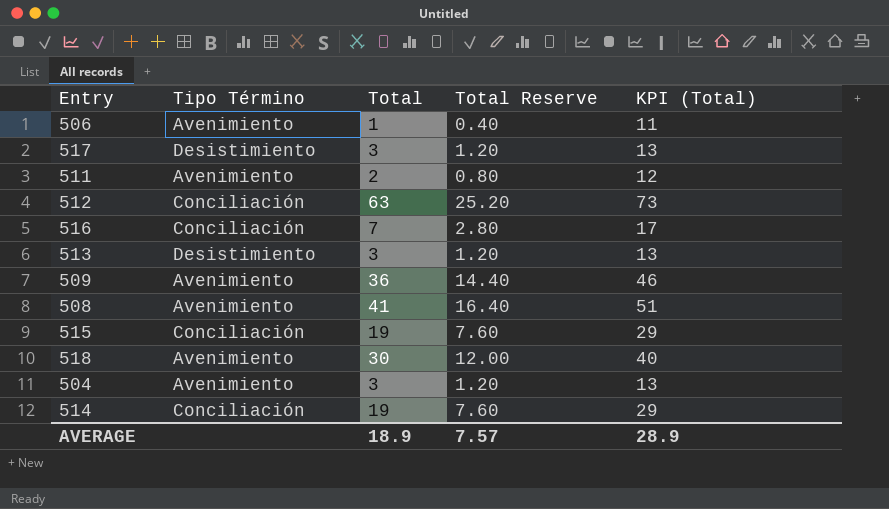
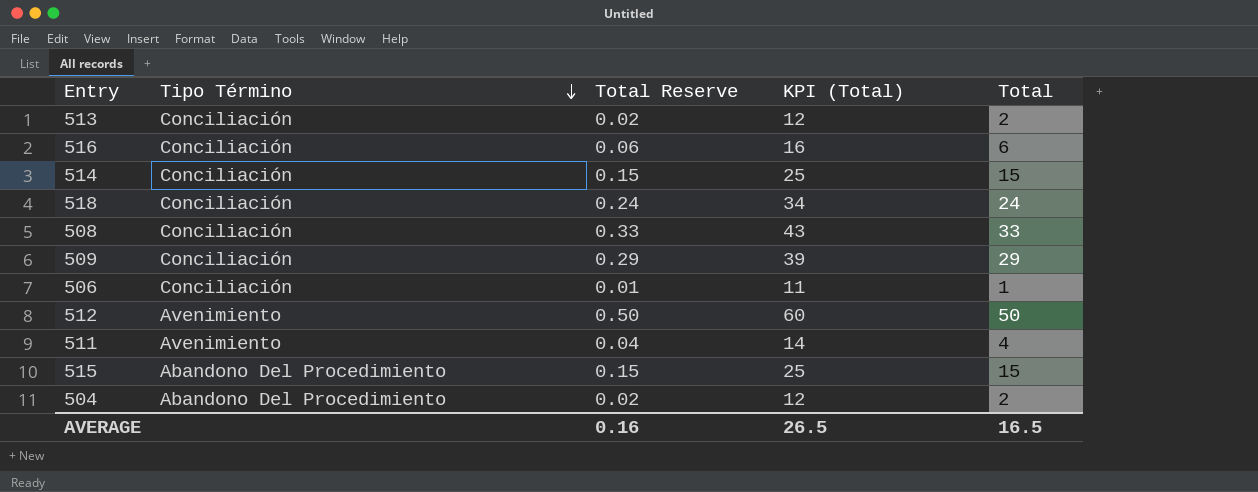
row order: none -> Tipo Término descending
column Total Reserve | formula: [Total] * 0.4 -> [Total] * 0.01
column Total | position: 3 -> 5
row 517: Desistimiento | 3 | 1.20 | 13 -> none
513 | Tipo Término: Desistimiento -> Conciliación
513 | KPI (Total): 13 -> 12
513 | Total: 3 -> 2
516 | KPI (Total): 17 -> 16
516 | Total: 7 -> 6
514 | KPI (Total): 29 -> 25
514 | Total: 19 -> 15
518 | Tipo Término: Avenimiento -> Conciliación
518 | KPI (Total): 40 -> 34
518 | Total: 30 -> 24
508 | Tipo Término: Avenimiento -> Conciliación
508 | KPI (Total): 51 -> 43
508 | Total: 41 -> 33
509 | Tipo Término: Avenimiento -> Conciliación
509 | KPI (Total): 46 -> 39
509 | Total: 36 -> 29
506 | Tipo Término: Avenimiento -> Conciliación
512 | Tipo Término: Conciliación -> Avenimiento
512 | KPI (Total): 73 -> 60
512 | Total: 63 -> 50
511 | KPI (Total): 12 -> 14
511 | Total: 2 -> 4
515 | Tipo Término: Conciliación -> Abandono Del Procedimiento
515 | KPI (Total): 29 -> 25
515 | Total: 19 -> 15
504 | Tipo Término: Avenimiento -> Abandono Del Procedimiento
504 | KPI (Total): 13 -> 12
504 | Total: 3 -> 2
AVERAGE | Total Reserve: 7.57 -> 0.16
AVERAGE | KPI (Total): 28.9 -> 26.5
AVERAGE | Total: 18.9 -> 16.5

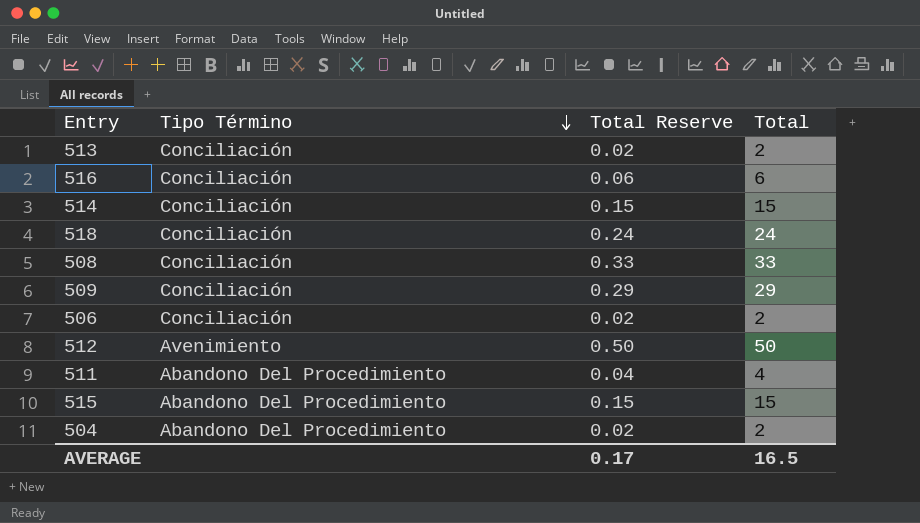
column KPI (Total) | formula: [Total] + 10 -> none
506 | Total Reserve: 0.01 -> 0.02
506 | Total: 1 -> 2
511 | Tipo Término: Avenimiento -> Abandono Del Procedimiento
AVERAGE | Total Reserve: 0.16 -> 0.17

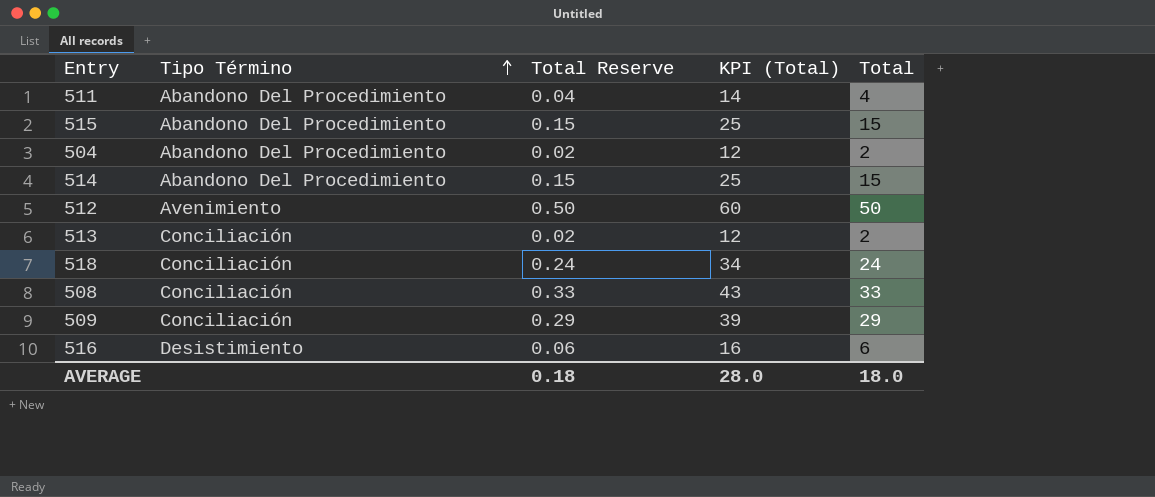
row order: Tipo Término descending -> Tipo Término ascending
column KPI (Total) | formula: none -> [Total] + 10
row 506: Conciliación | 0.02 | 2 -> none
514 | Tipo Término: Conciliación -> Abandono Del Procedimiento
516 | Tipo Término: Conciliación -> Desistimiento
AVERAGE | Total Reserve: 0.17 -> 0.18
AVERAGE | Total: 16.5 -> 18.0

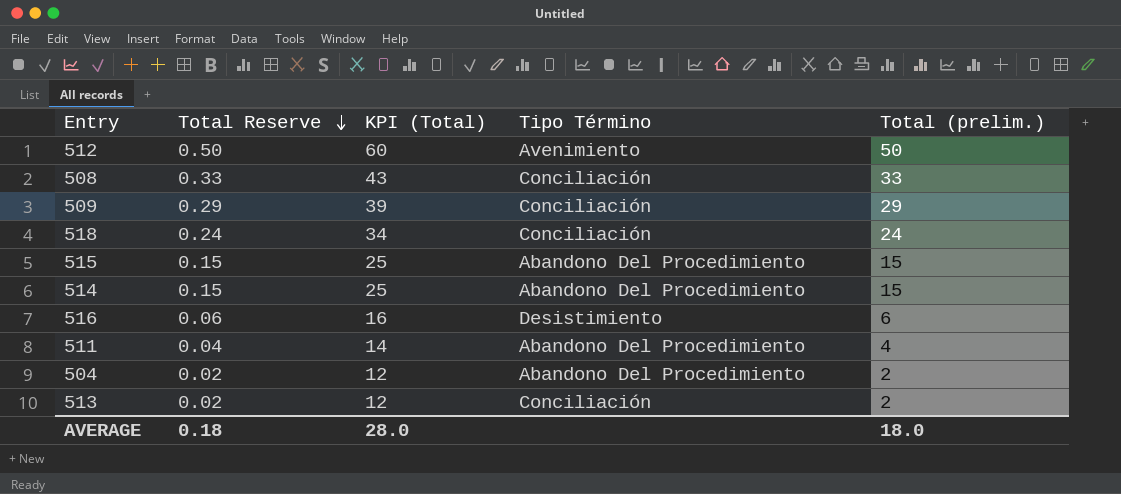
row order: Tipo Término ascending -> Total Reserve descending
column Tipo Término | position: 2 -> 4
column name: Total -> Total (prelim.)

